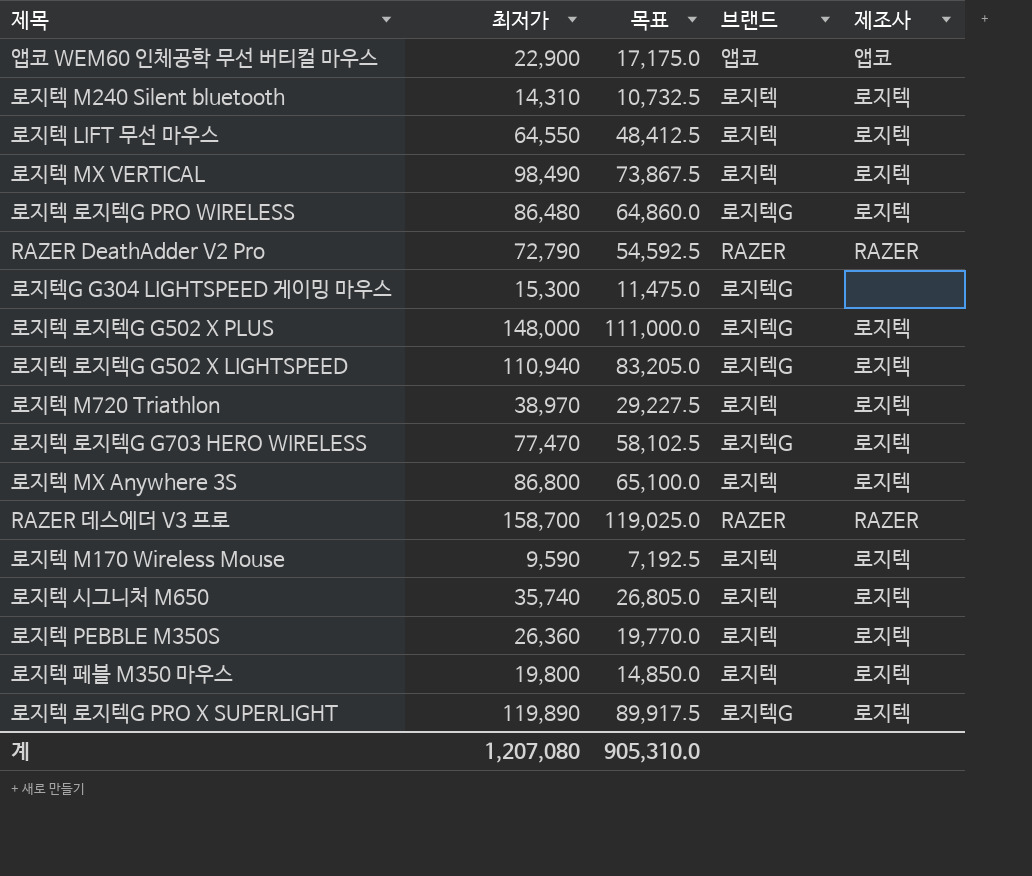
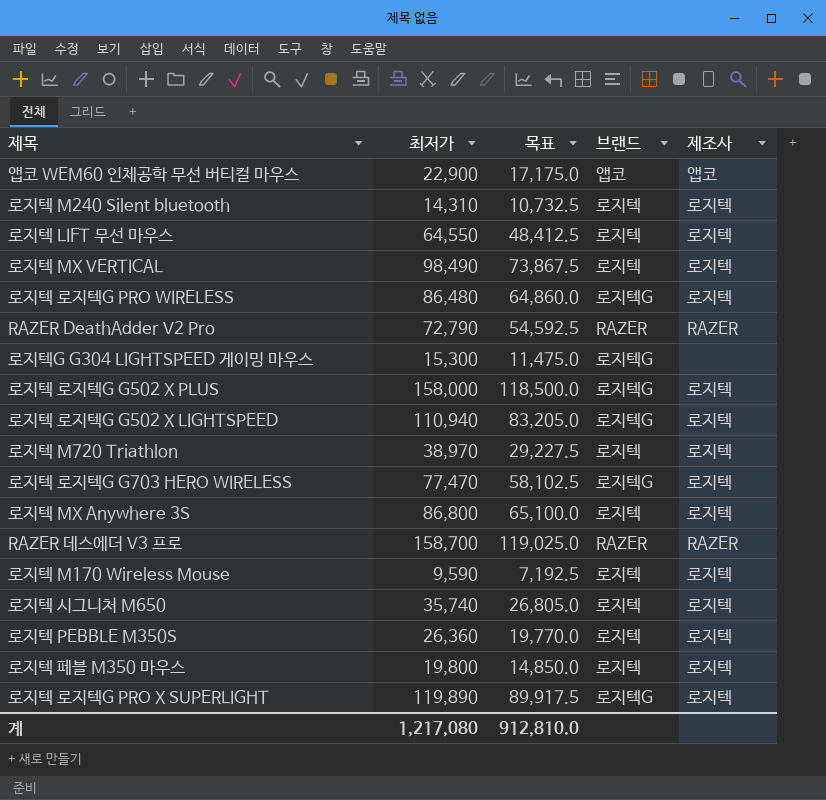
로지텍 로지텍G G502 X PLUS | 최저가: 148,000 -> 158,000
로지텍 로지텍G G502 X PLUS | 목표: 111,000.0 -> 118,500.0
계 | 최저가: 1,207,080 -> 1,217,080
계 | 목표: 905,310.0 -> 912,810.0

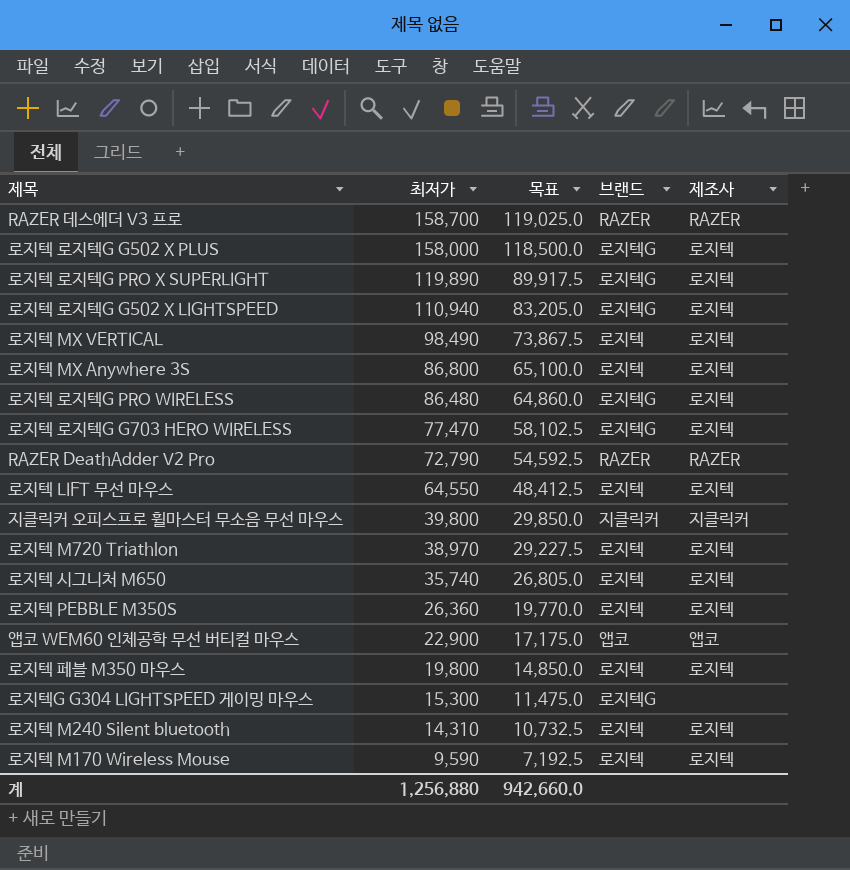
row order: none -> 최저가 descending
row 지클릭커 오피스프로 휠마스터 무소음 무선 마우스: none -> 39,800 | 29,850.0 | 지클릭커 | 지클릭커
계 | 최저가: 1,217,080 -> 1,256,880
계 | 목표: 912,810.0 -> 942,660.0

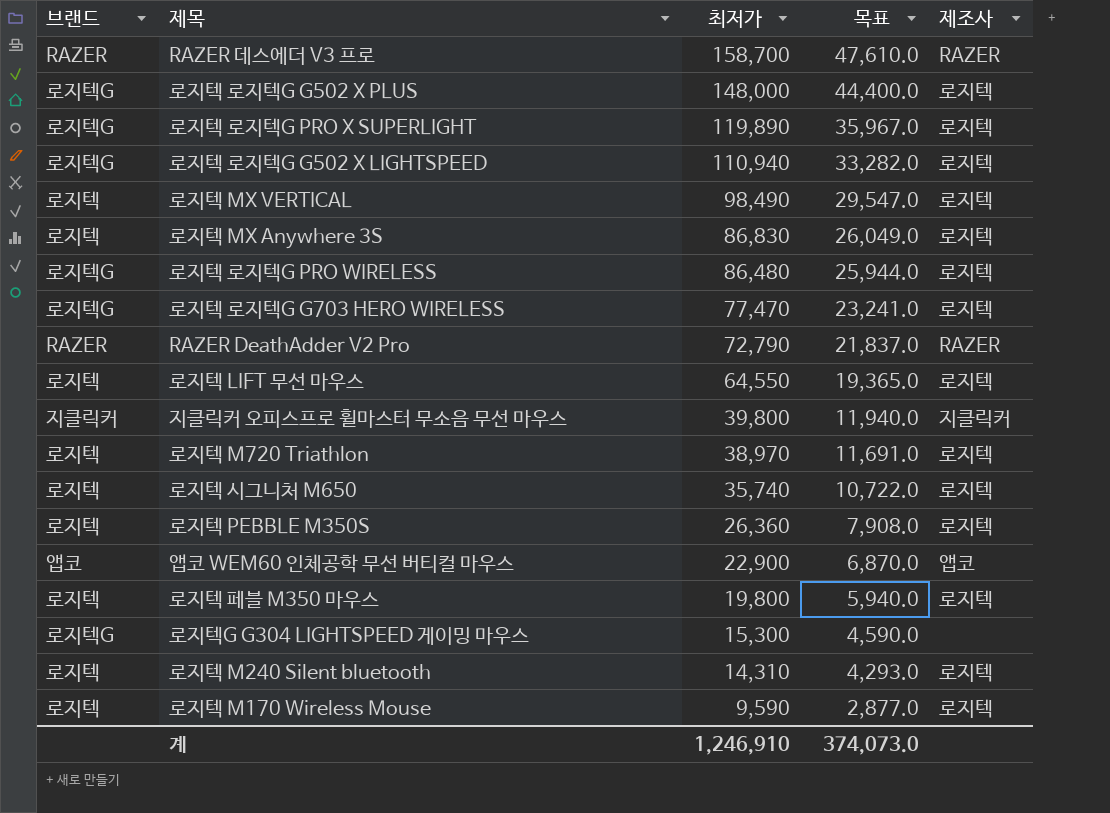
column 브랜드 | position: 4 -> 1
column 목표 | formula: [최저가] * 0.75 -> [최저가] * 0.3
로지텍 로지텍G G502 X PLUS | 최저가: 158,000 -> 148,000
로지텍 MX Anywhere 3S | 최저가: 86,800 -> 86,830
계 | 최저가: 1,256,880 -> 1,246,910
계 | 목표: 942,660.0 -> 374,073.0

